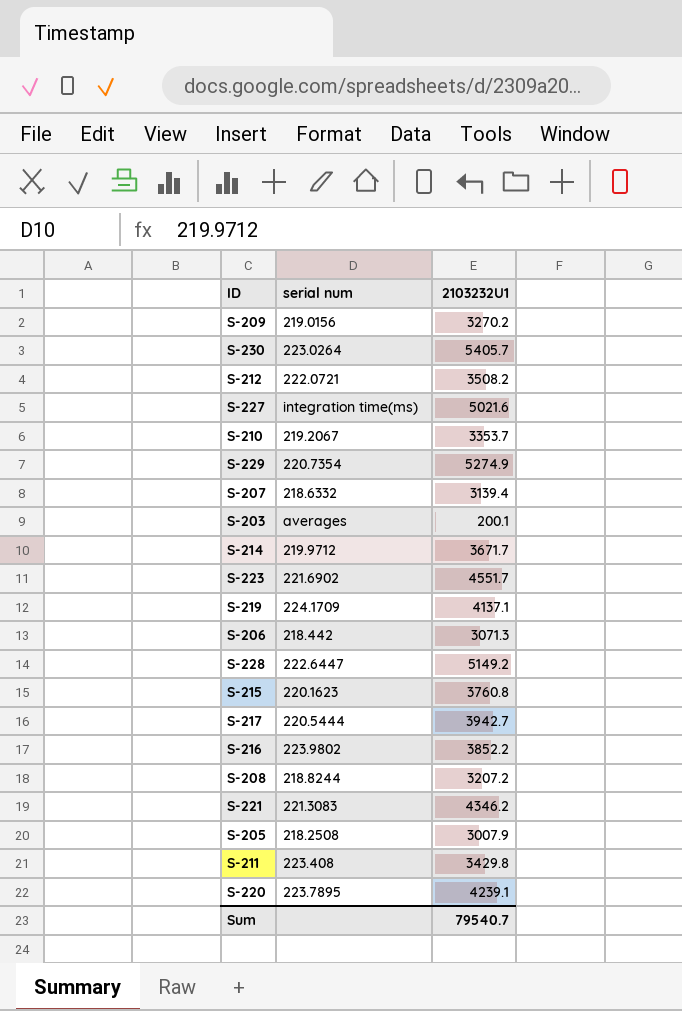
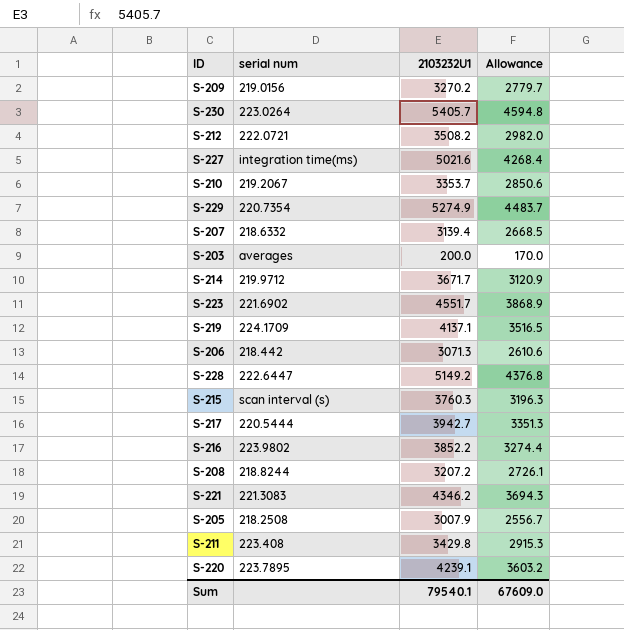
column Allowance | formula: none -> [2103232U1] * 0.85
S-203 | 2103232U1: 200.1 -> 200.0
S-215 | serial num: 220.1623 -> scan interval (s)
S-215 | 2103232U1: 3760.8 -> 3760.3
Sum | 2103232U1: 79540.7 -> 79540.1

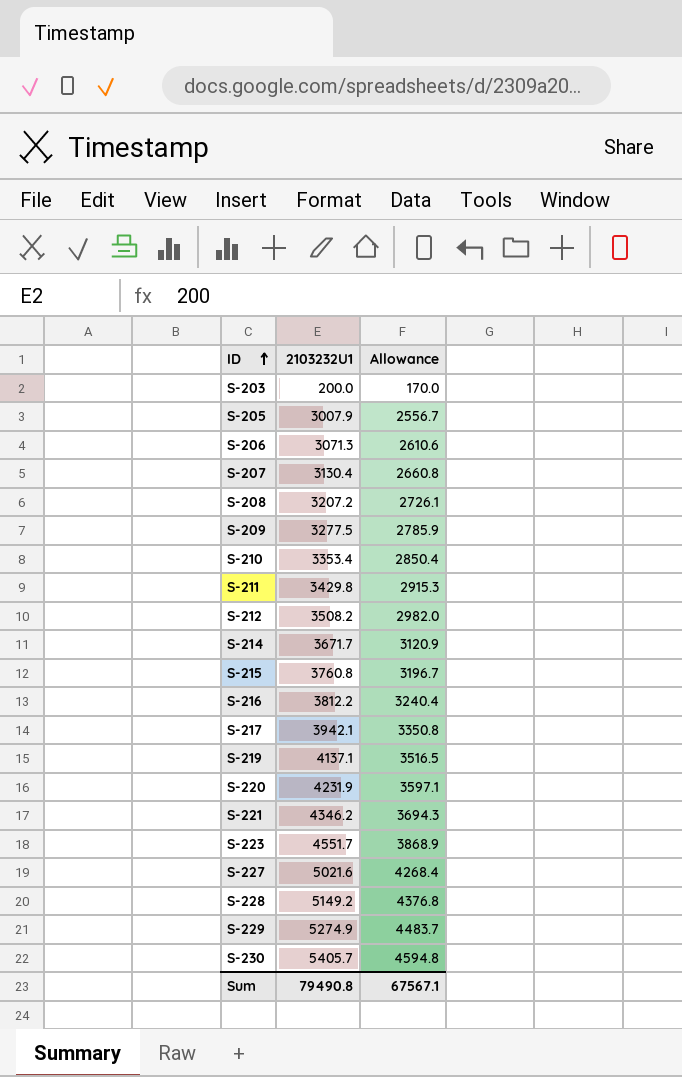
row order: none -> ID ascending
column serial num | position: 2 -> none
S-207 | 2103232U1: 3139.4 -> 3130.4
S-207 | Allowance: 2668.5 -> 2660.8
S-209 | 2103232U1: 3270.2 -> 3277.5
S-209 | Allowance: 2779.7 -> 2785.9
S-210 | 2103232U1: 3353.7 -> 3353.4
S-210 | Allowance: 2850.6 -> 2850.4
S-215 | 2103232U1: 3760.3 -> 3760.8
S-215 | Allowance: 3196.3 -> 3196.7
S-216 | 2103232U1: 3852.2 -> 3812.2
S-216 | Allowance: 3274.4 -> 3240.4
S-217 | 2103232U1: 3942.7 -> 3942.1
S-217 | Allowance: 3351.3 -> 3350.8
S-220 | 2103232U1: 4239.1 -> 4231.9
S-220 | Allowance: 3603.2 -> 3597.1
Sum | 2103232U1: 79540.1 -> 79490.8
Sum | Allowance: 67609.0 -> 67567.1

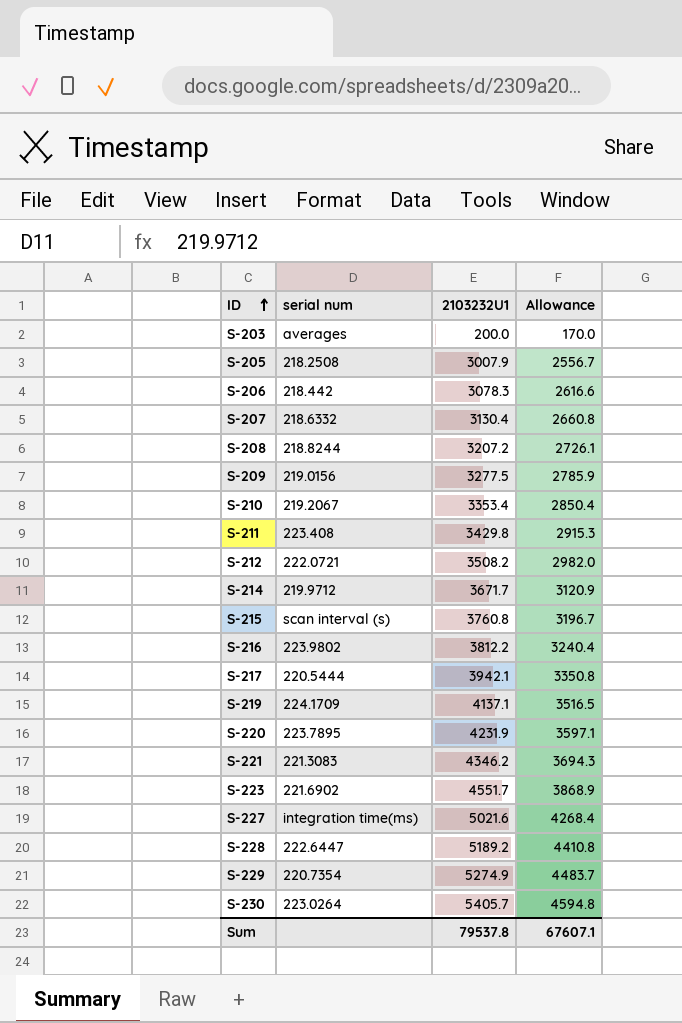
column serial num | position: none -> 2
S-206 | 2103232U1: 3071.3 -> 3078.3
S-206 | Allowance: 2610.6 -> 2616.6
S-228 | 2103232U1: 5149.2 -> 5189.2
S-228 | Allowance: 4376.8 -> 4410.8
Sum | 2103232U1: 79490.8 -> 79537.8
Sum | Allowance: 67567.1 -> 67607.1

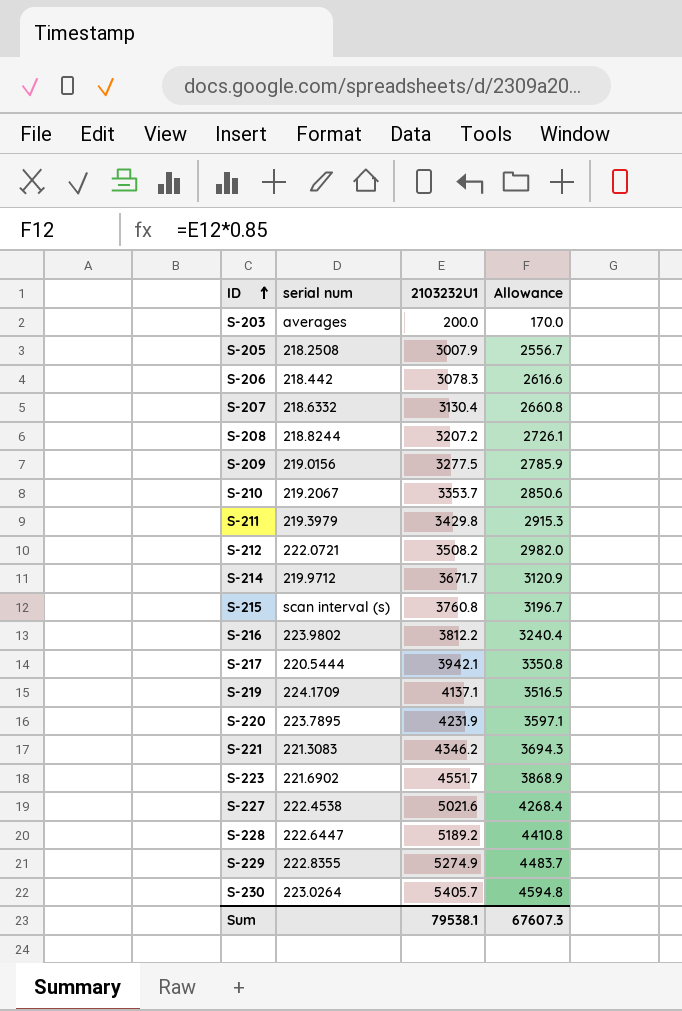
S-210 | 2103232U1: 3353.4 -> 3353.7
S-210 | Allowance: 2850.4 -> 2850.6
S-211 | serial num: 223.408 -> 219.3979
S-227 | serial num: integration time(ms) -> 222.4538
S-229 | serial num: 220.7354 -> 222.8355
Sum | 2103232U1: 79537.8 -> 79538.1
Sum | Allowance: 67607.1 -> 67607.3

